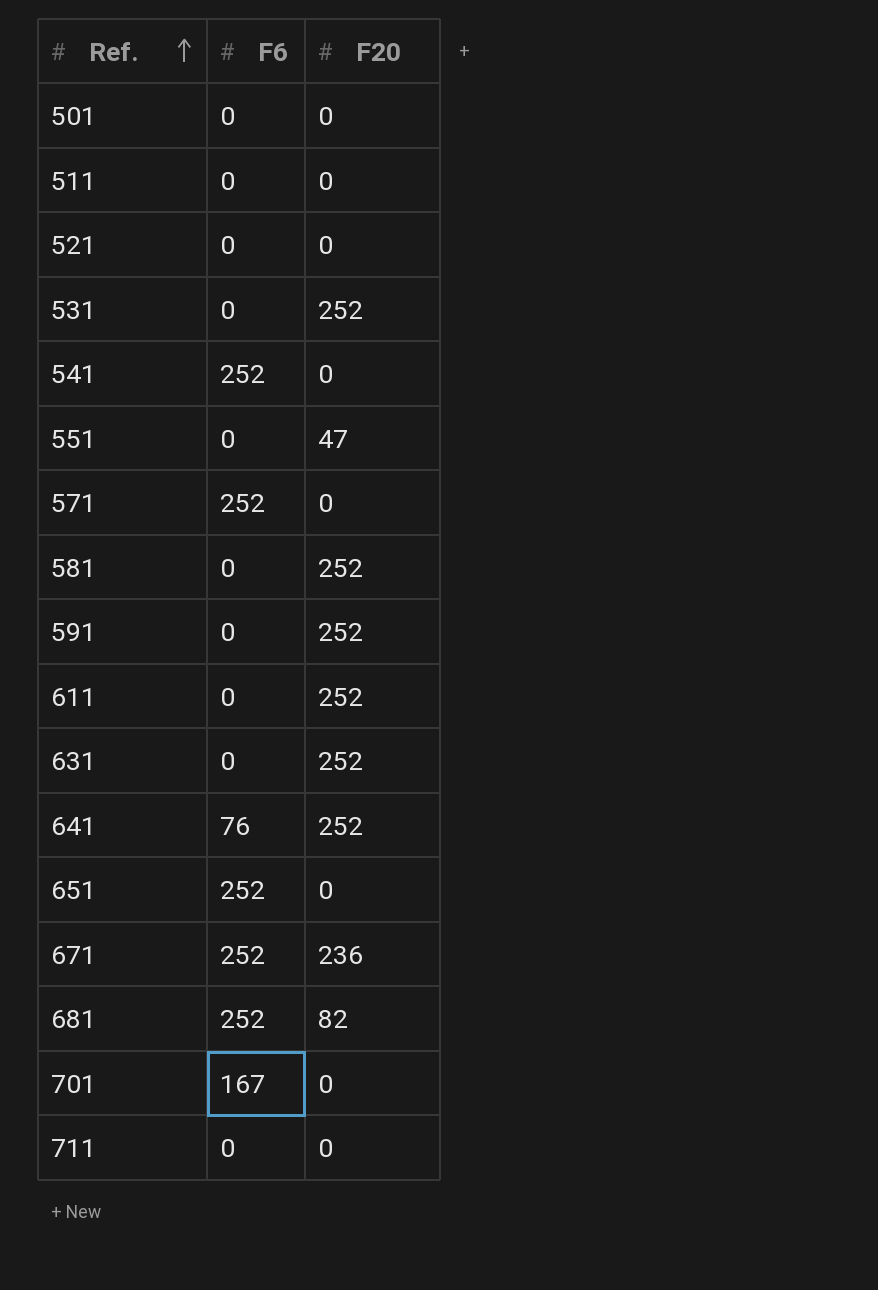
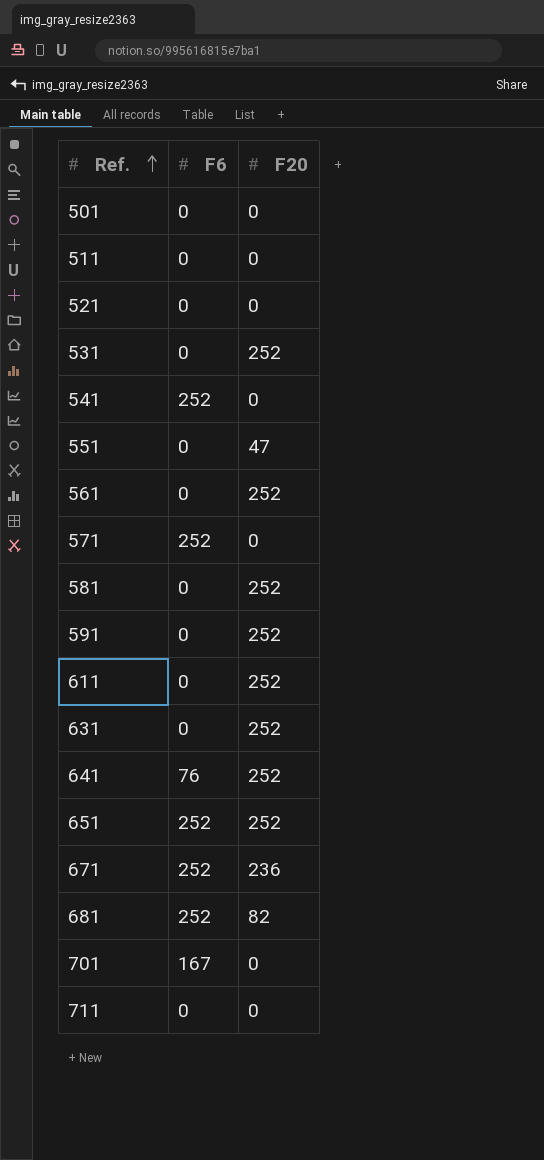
row 561: none -> 0 | 252
651 | F20: 0 -> 252

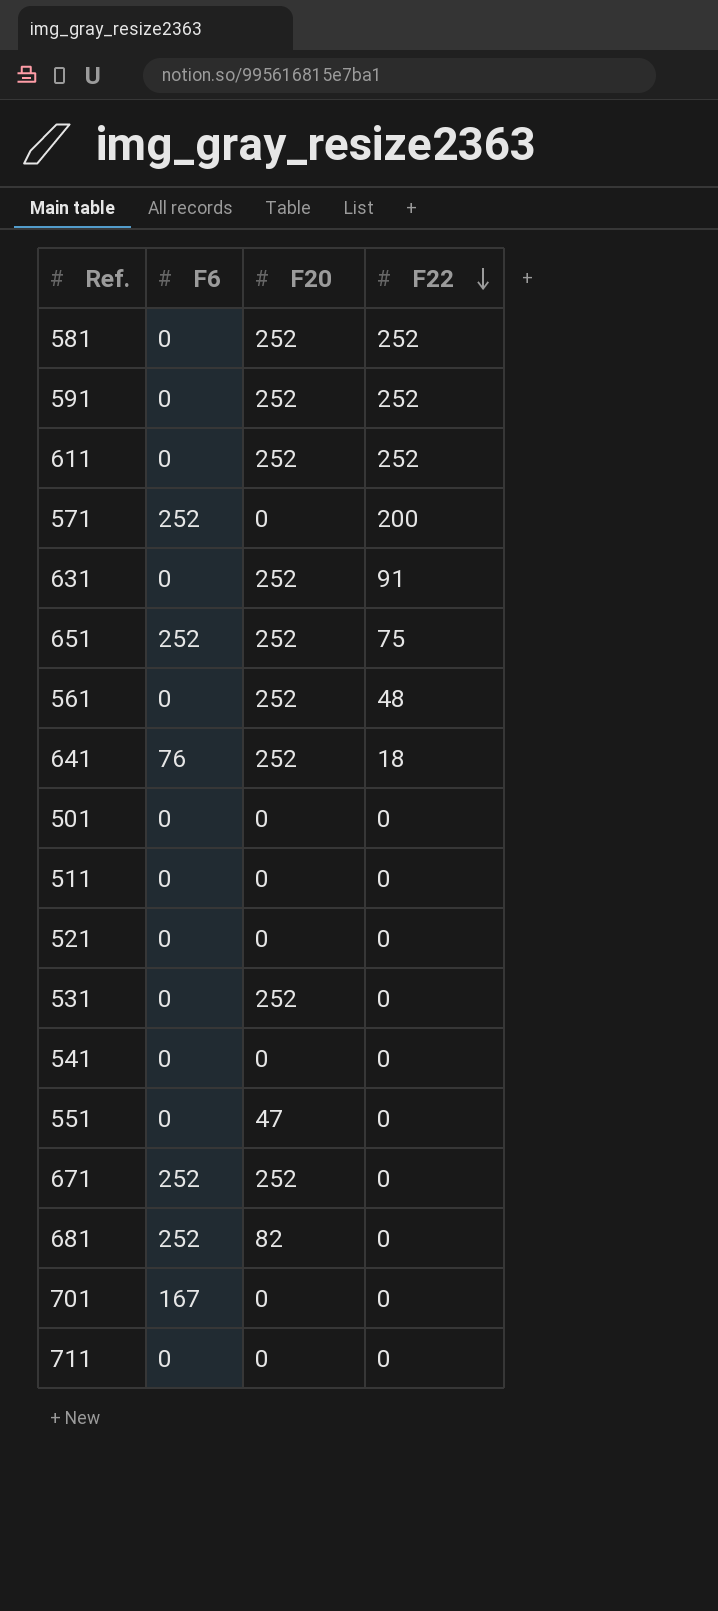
row order: Ref. ascending -> F22 descending
column F22 | position: none -> 4
541 | F6: 252 -> 0
671 | F20: 236 -> 252

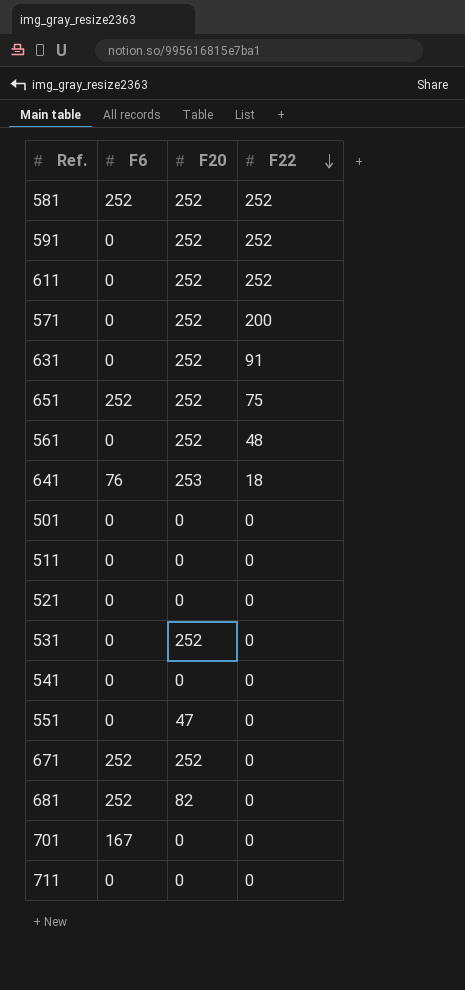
581 | F6: 0 -> 252
571 | F6: 252 -> 0
571 | F20: 0 -> 252
641 | F20: 252 -> 253

